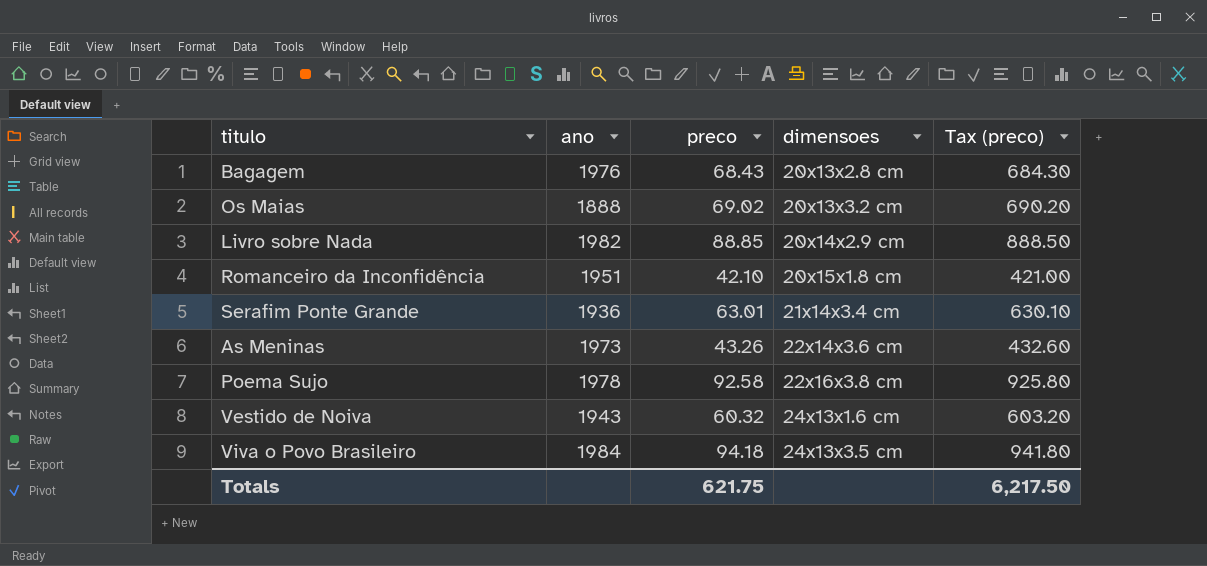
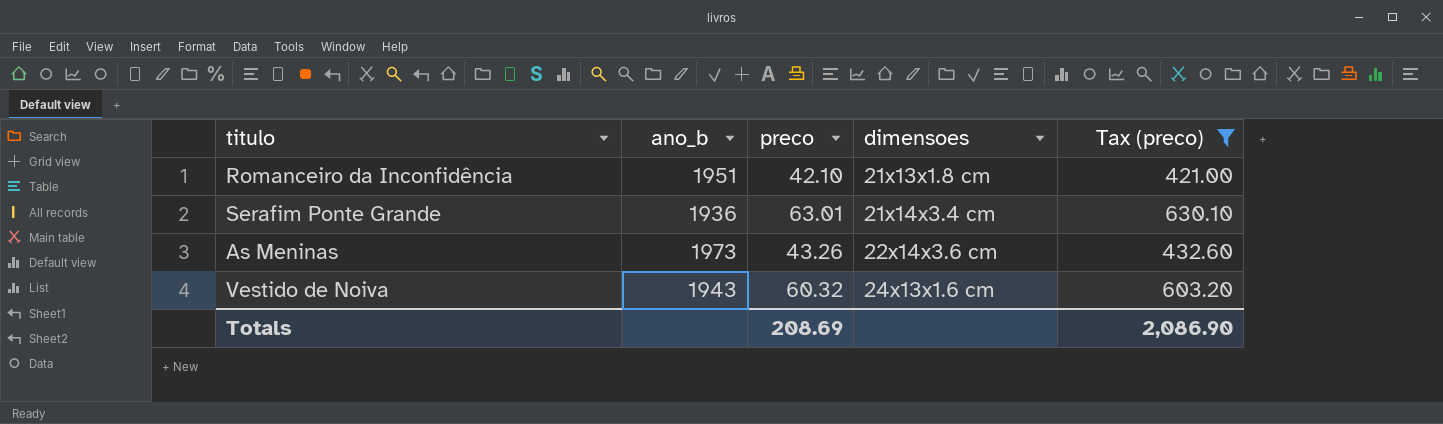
filter: none -> Tax (preco) <= 630.10
column name: ano -> ano_b
Romanceiro da Inconfidência | dimensoes: 20x15x1.8 cm -> 21x13x1.8 cm
Totals | preco: 621.75 -> 208.69
Totals | Tax (preco): 6,217.50 -> 2,086.90

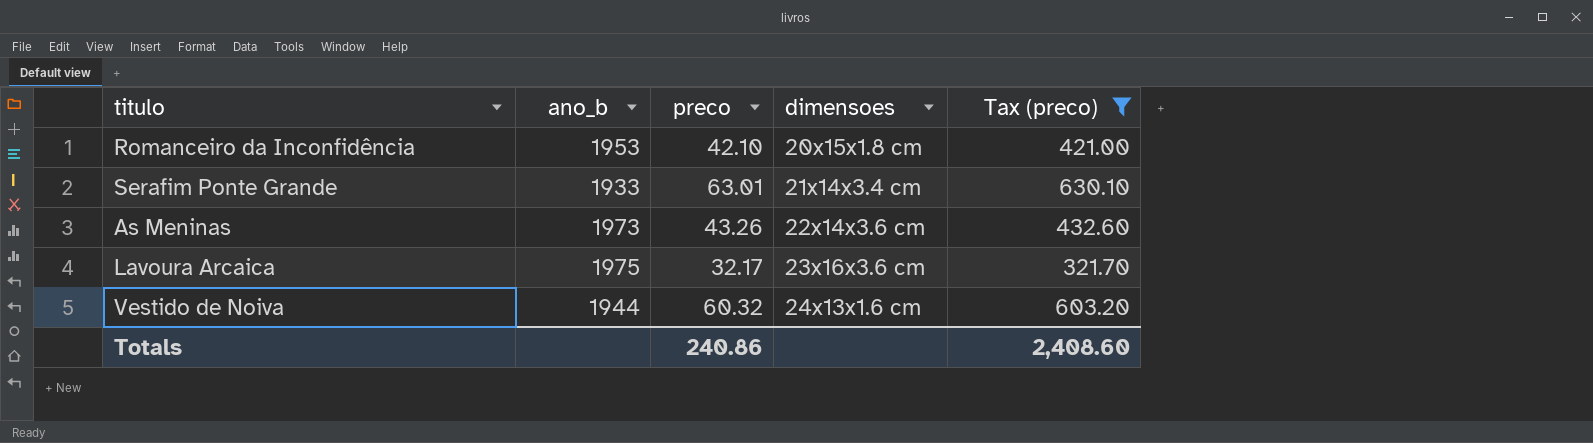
Romanceiro da Inconfidência | ano_b: 1951 -> 1953
Romanceiro da Inconfidência | dimensoes: 21x13x1.8 cm -> 20x15x1.8 cm
Serafim Ponte Grande | ano_b: 1936 -> 1933
row Lavoura Arcaica: none -> 1975 | 32.17 | 23x16x3.6 cm | 321.70
Vestido de Noiva | ano_b: 1943 -> 1944
Totals | preco: 208.69 -> 240.86
Totals | Tax (preco): 2,086.90 -> 2,408.60

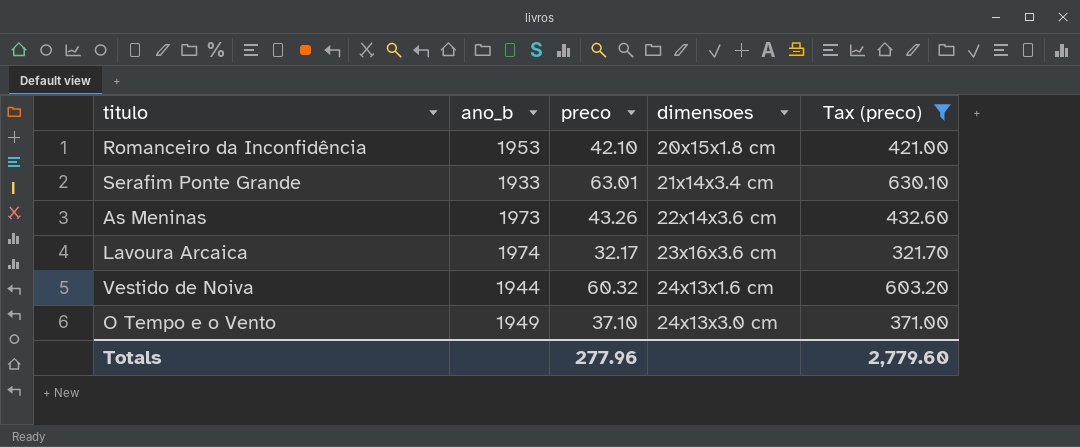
Lavoura Arcaica | ano_b: 1975 -> 1974
row O Tempo e o Vento: none -> 1949 | 37.10 | 24x13x3.0 cm | 371.00
Totals | preco: 240.86 -> 277.96
Totals | Tax (preco): 2,408.60 -> 2,779.60

